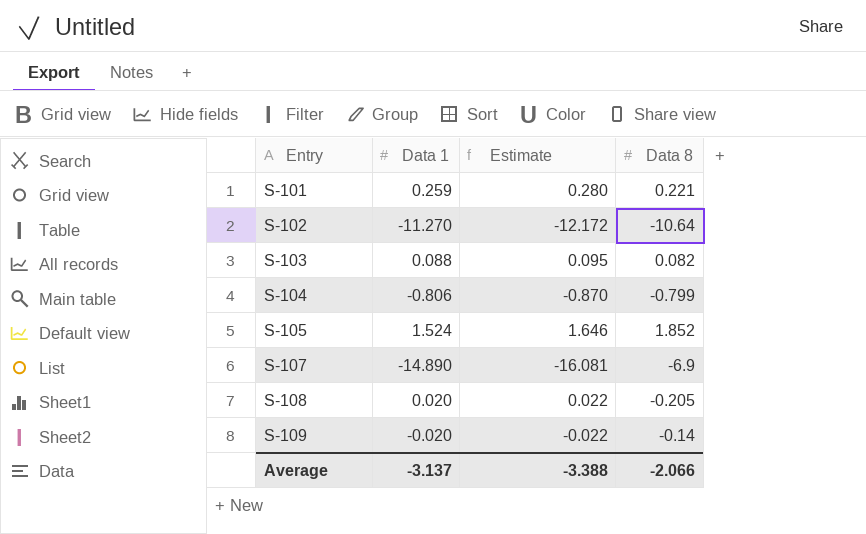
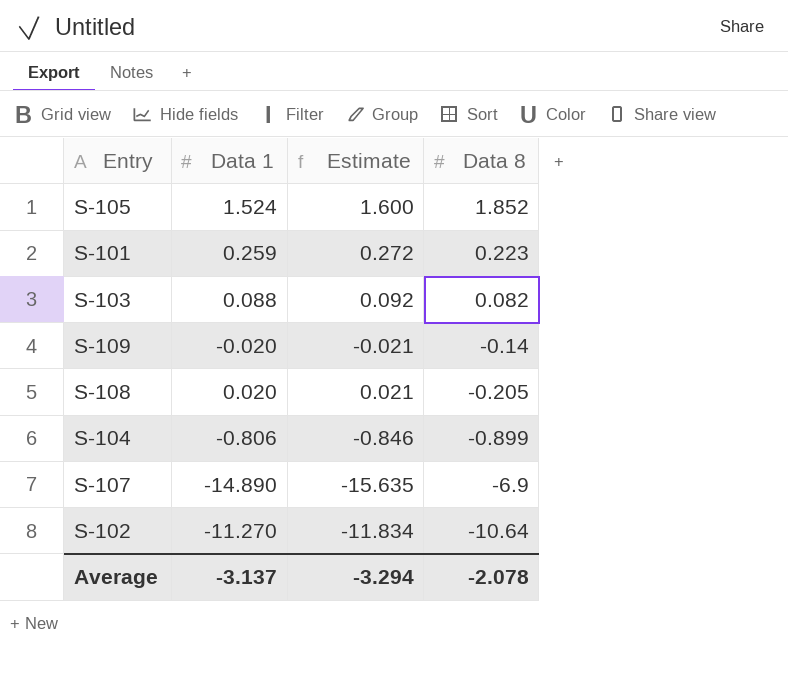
row order: Entry ascending -> Data 8 descending
column Estimate | formula: [Data 1] * 1.08 -> [Data 1] * 1.05
S-101 | Data 8: 0.221 -> 0.223
S-104 | Data 8: -0.799 -> -0.899
Average | Estimate: -3.388 -> -3.294
Average | Data 8: -2.066 -> -2.078

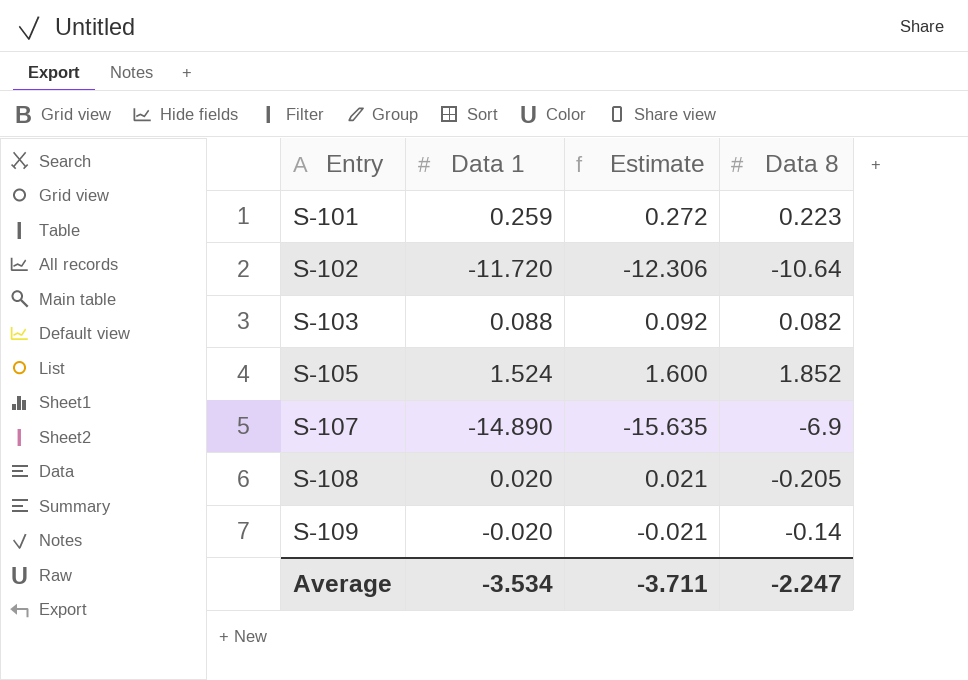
row order: Data 8 descending -> Entry ascending
row S-104: -0.806 | -0.846 | -0.899 -> none
S-102 | Data 1: -11.270 -> -11.720
S-102 | Estimate: -11.834 -> -12.306
Average | Data 1: -3.137 -> -3.534
Average | Estimate: -3.294 -> -3.711
Average | Data 8: -2.078 -> -2.247

